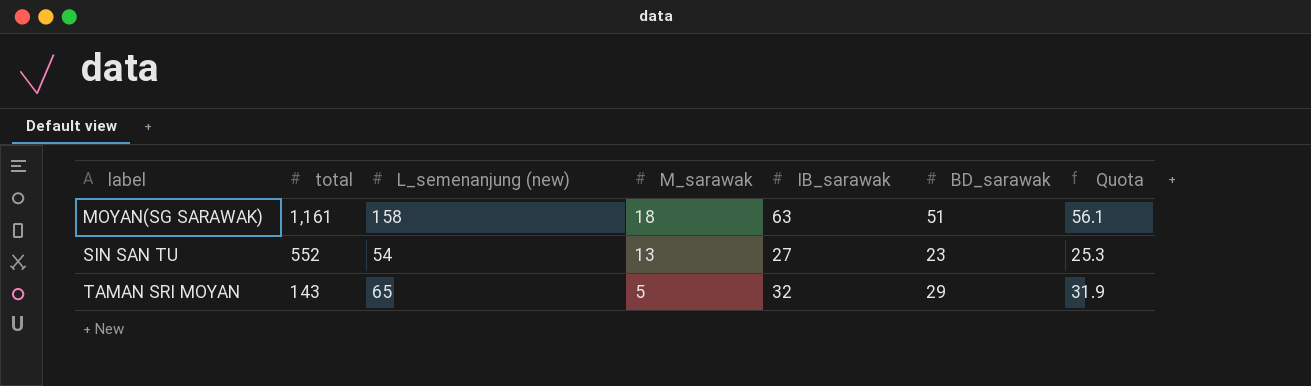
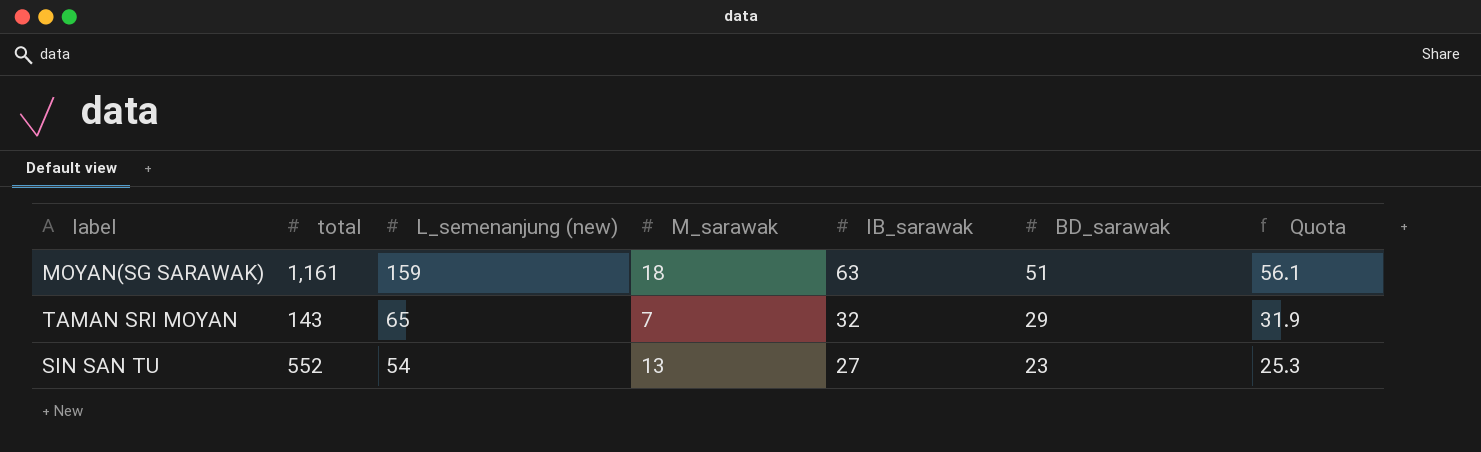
row order: label ascending -> L_semenanjung (new) descending
MOYAN(SG SARAWAK) | L_semenanjung (new): 158 -> 159
TAMAN SRI MOYAN | M_sarawak: 5 -> 7

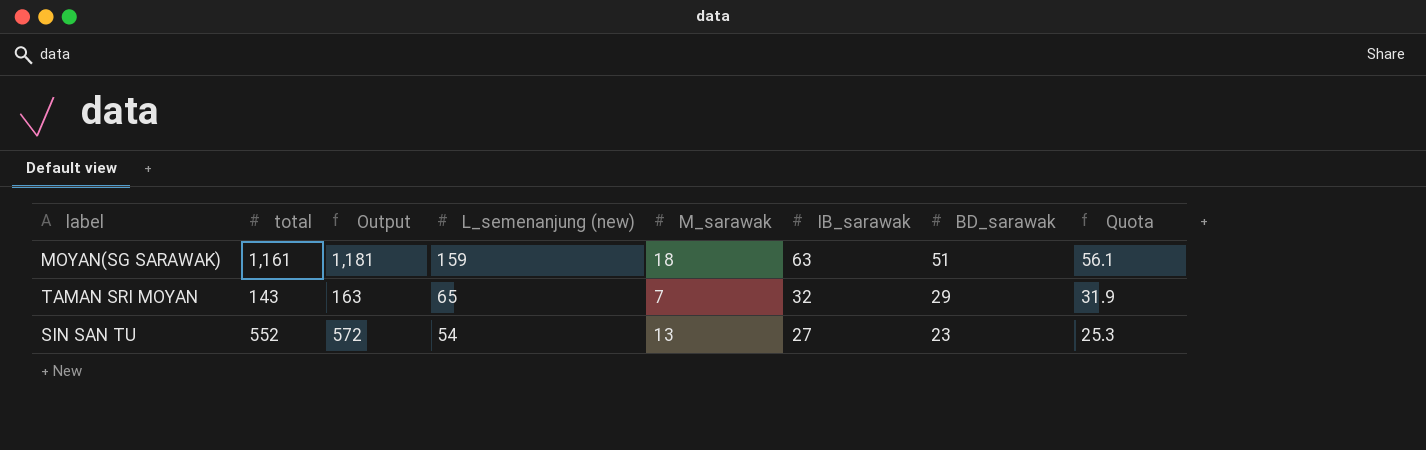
column Output | formula: none -> [total] + 20

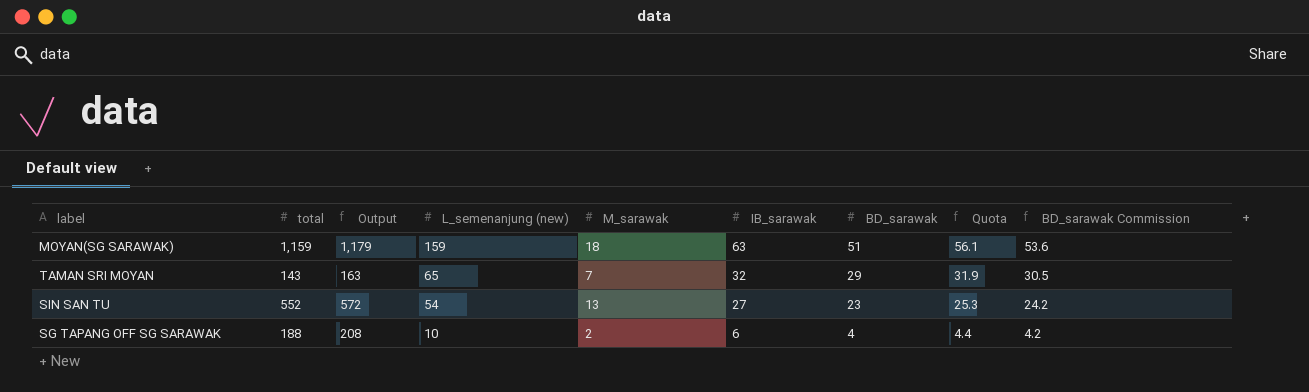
column BD_sarawak Commission | formula: none -> [BD_sarawak] * 1.05
MOYAN(SG SARAWAK) | total: 1,161 -> 1,159
MOYAN(SG SARAWAK) | Output: 1,181 -> 1,179
row SG TAPANG OFF SG SARAWAK: none -> 188 | 208 | 10 | 2 | 6 | 4 | 4.4 | 4.2

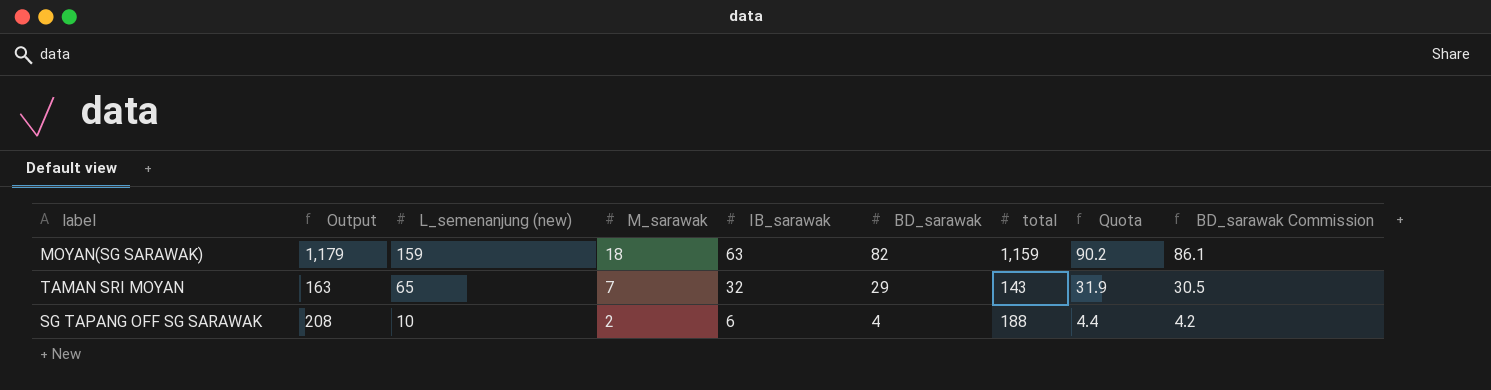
column total | position: 2 -> 7
row SIN SAN TU: 552 | 572 | 54 | 13 | 27 | 23 | 25.3 | 24.2 -> none
MOYAN(SG SARAWAK) | BD_sarawak: 51 -> 82
MOYAN(SG SARAWAK) | Quota: 56.1 -> 90.2
MOYAN(SG SARAWAK) | BD_sarawak Commission: 53.6 -> 86.1

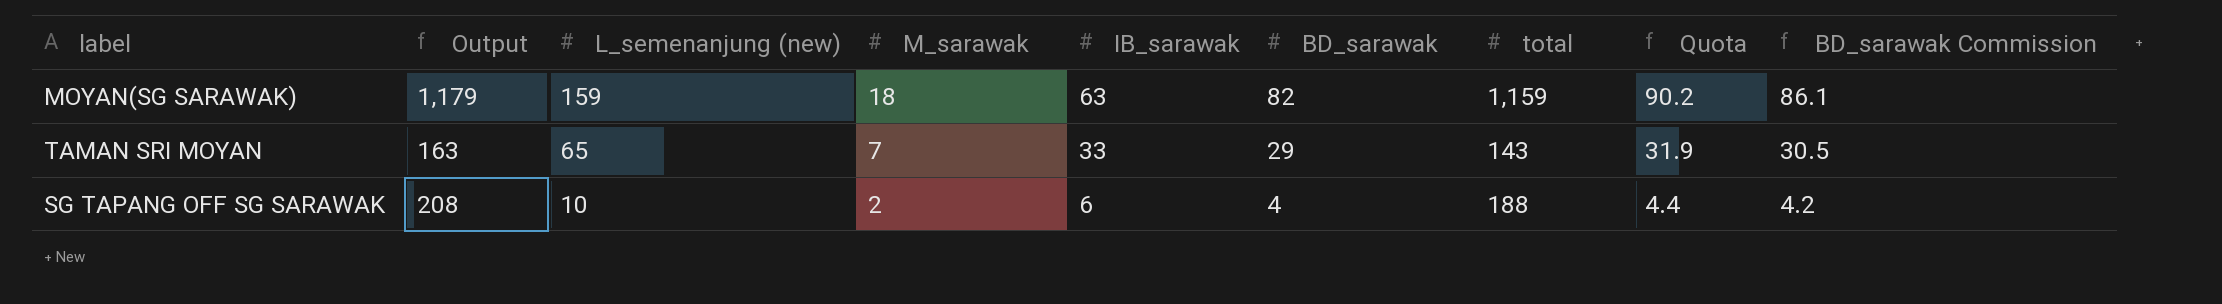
TAMAN SRI MOYAN | IB_sarawak: 32 -> 33

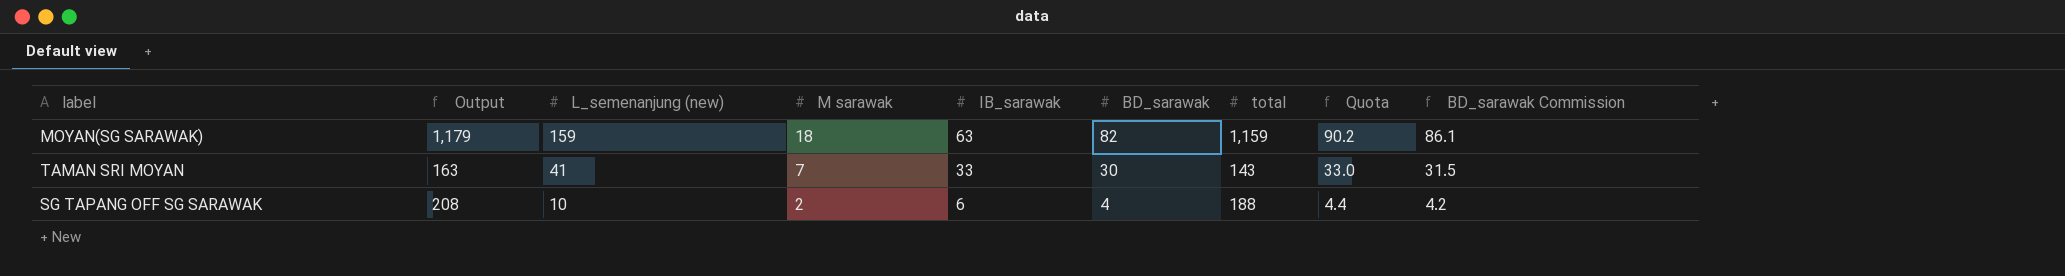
column name: M_sarawak -> M sarawak
TAMAN SRI MOYAN | L_semenanjung (new): 65 -> 41
TAMAN SRI MOYAN | BD_sarawak: 29 -> 30
TAMAN SRI MOYAN | Quota: 31.9 -> 33.0
TAMAN SRI MOYAN | BD_sarawak Commission: 30.5 -> 31.5

